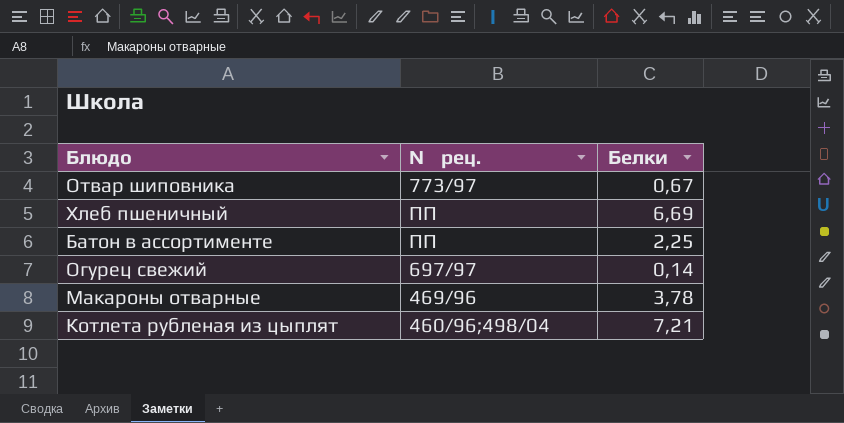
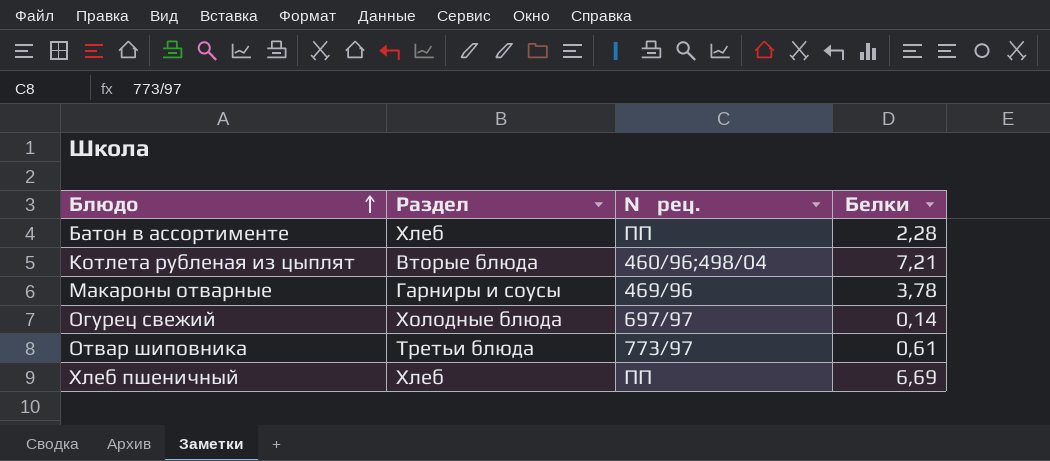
row order: none -> Блюдо ascending
column Раздел | position: none -> 2
Батон в ассортименте | Белки: 2,25 -> 2,28
Отвар шиповника | Белки: 0,67 -> 0,61

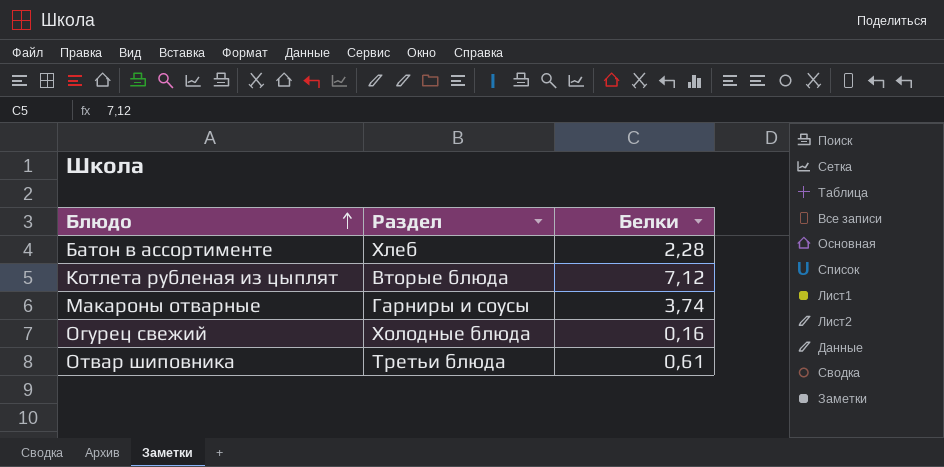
column № рец. | position: 3 -> none
row Хлеб пшеничный: Хлеб | ПП | 6,69 -> none
Котлета рубленая из цыплят | Белки: 7,21 -> 7,12
Макароны отварные | Белки: 3,78 -> 3,74
Огурец свежий | Белки: 0,14 -> 0,16

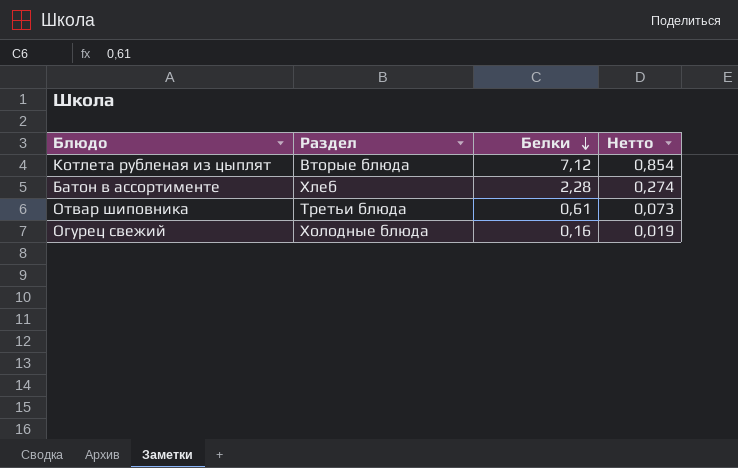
row order: Блюдо ascending -> Белки descending
column Нетто | formula: none -> [Белки] * 0,12
row Макароны отварные: Гарниры и соусы | 3,74 -> none

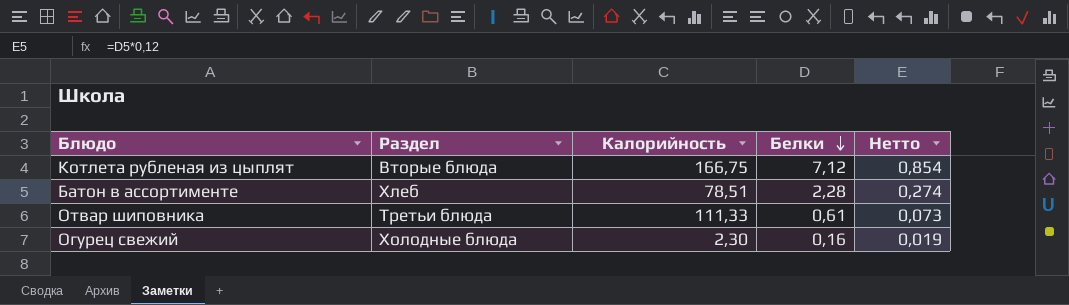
column Калорийность | position: none -> 3

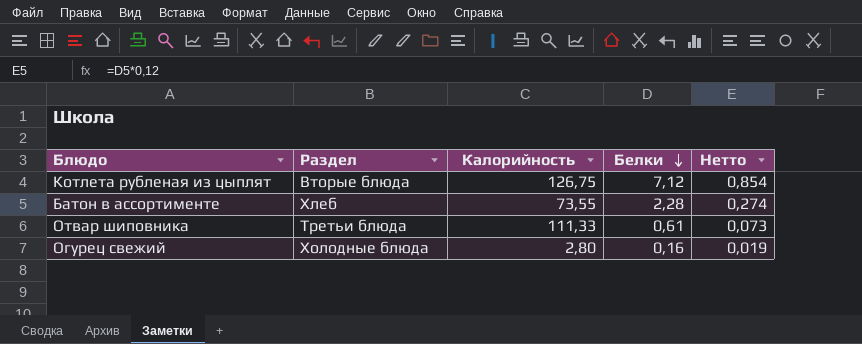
Котлета рубленая из цыплят | Калорийность: 166,75 -> 126,75
Батон в ассортименте | Калорийность: 78,51 -> 73,55
Огурец свежий | Калорийность: 2,30 -> 2,80

